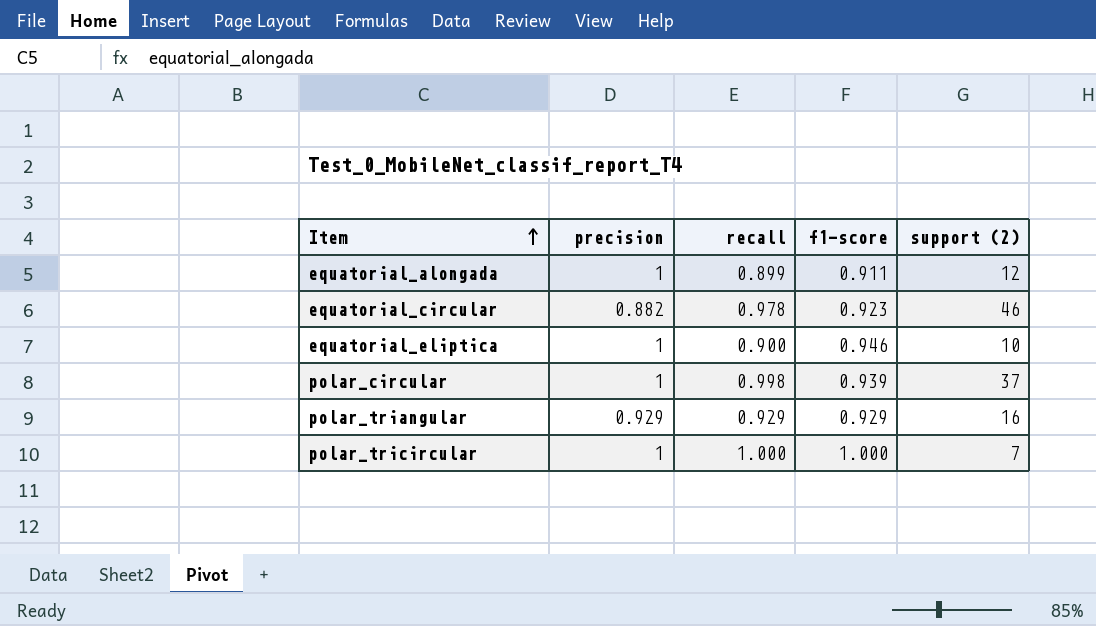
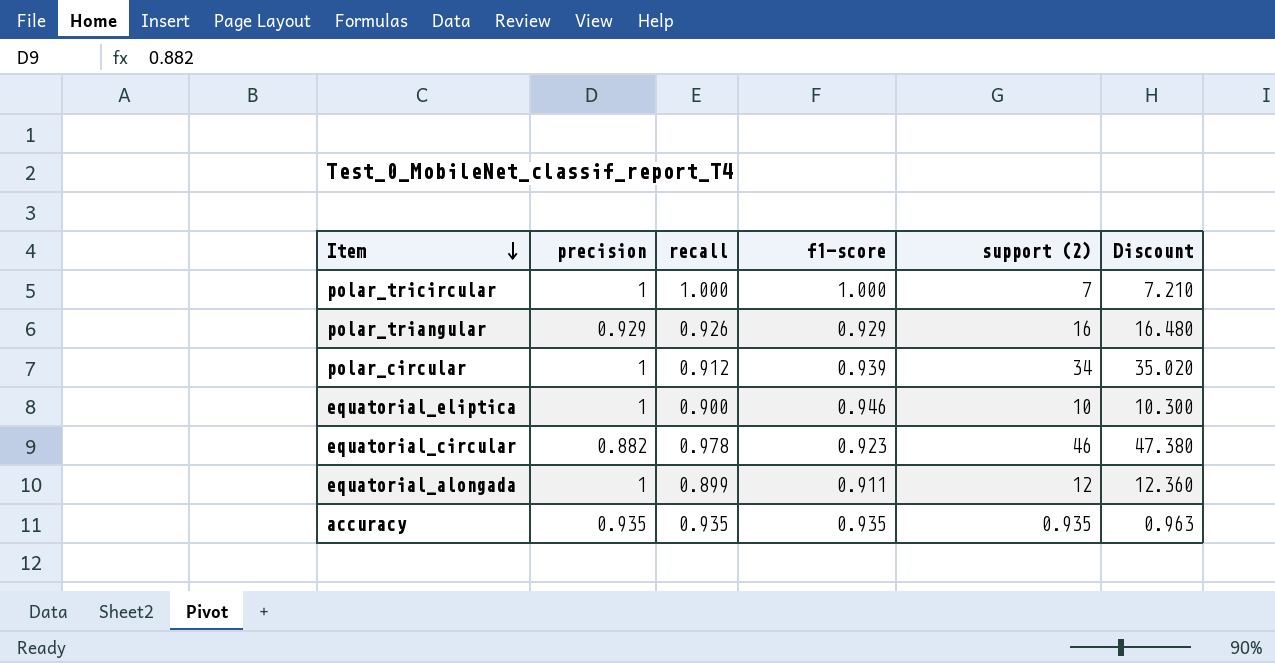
row order: Item ascending -> Item descending
column Discount | formula: none -> [support (2)] * 1.03
polar_triangular | recall: 0.929 -> 0.926
polar_circular | recall: 0.998 -> 0.912
polar_circular | support (2): 37 -> 34
row accuracy: none -> 0.935 | 0.935 | 0.935 | 0.935 | 0.963

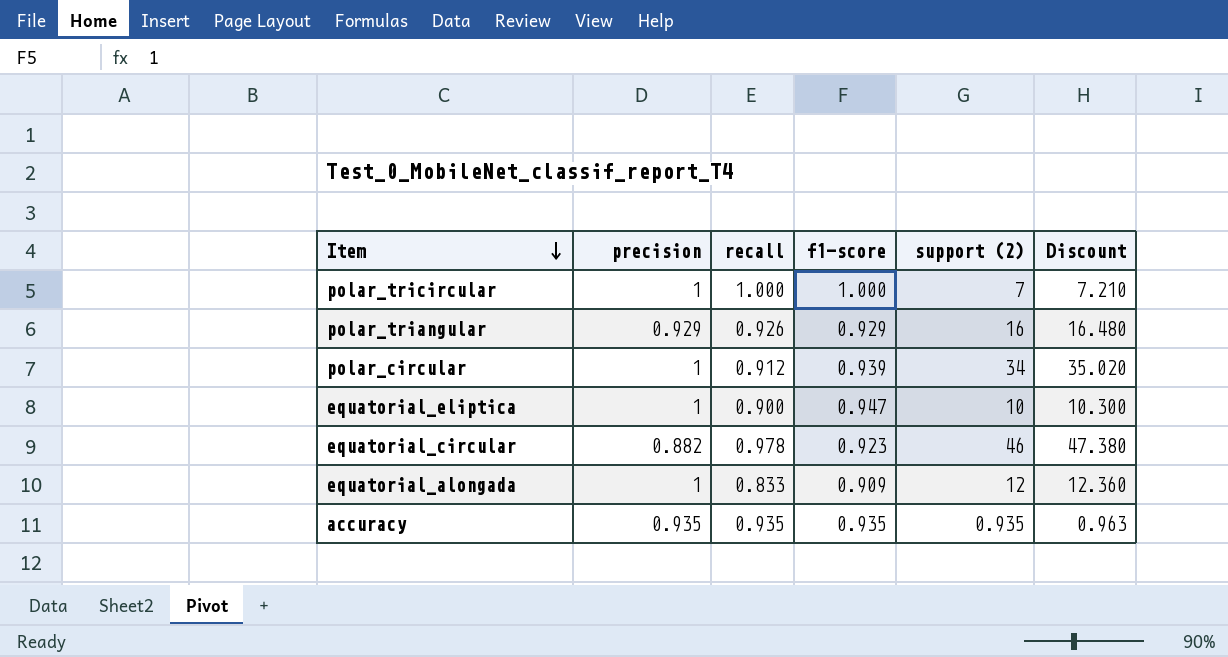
equatorial_eliptica | f1-score: 0.946 -> 0.947
equatorial_alongada | recall: 0.899 -> 0.833
equatorial_alongada | f1-score: 0.911 -> 0.909

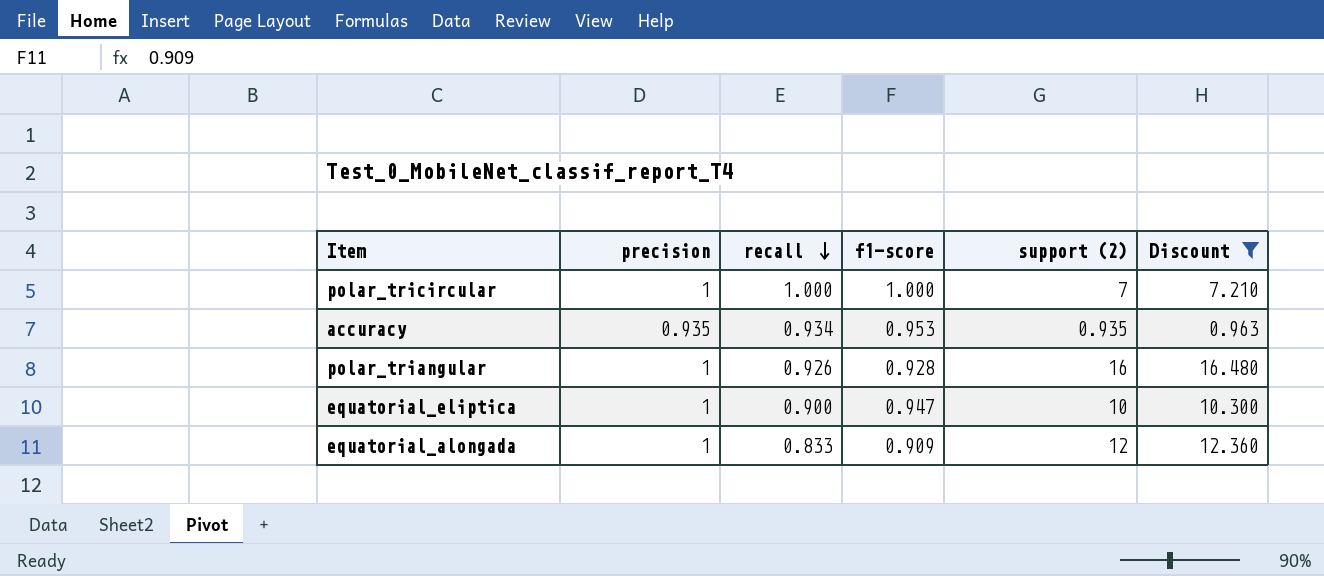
filter: none -> Discount <= 16.480
row order: Item descending -> recall descending
accuracy | recall: 0.935 -> 0.934
accuracy | f1-score: 0.935 -> 0.953
polar_triangular | precision: 0.929 -> 1
polar_triangular | f1-score: 0.929 -> 0.928

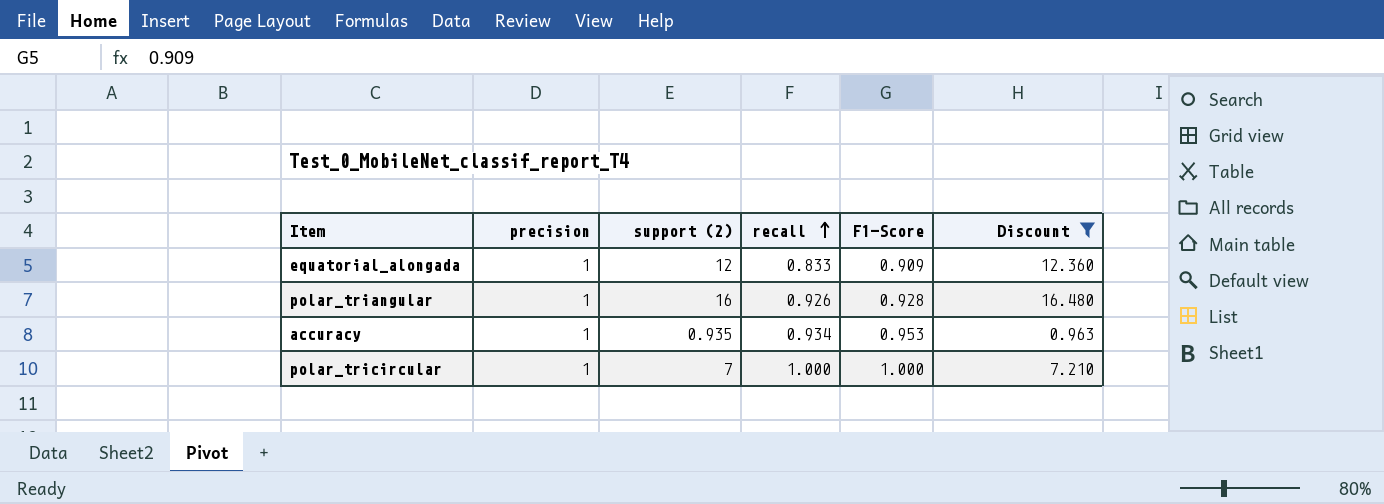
row order: recall descending -> recall ascending
column support (2) | position: 5 -> 3
column name: f1-score -> F1-Score
row equatorial_eliptica: 1 | 0.900 | 0.947 | 10 | 10.300 -> none
accuracy | precision: 0.935 -> 1

